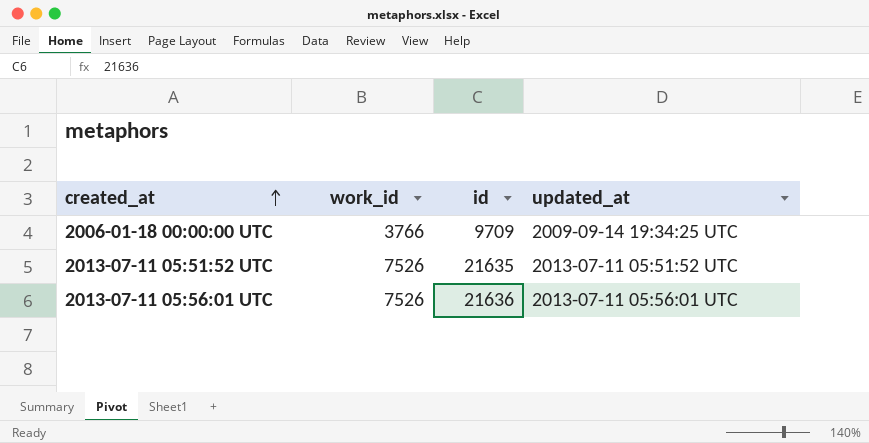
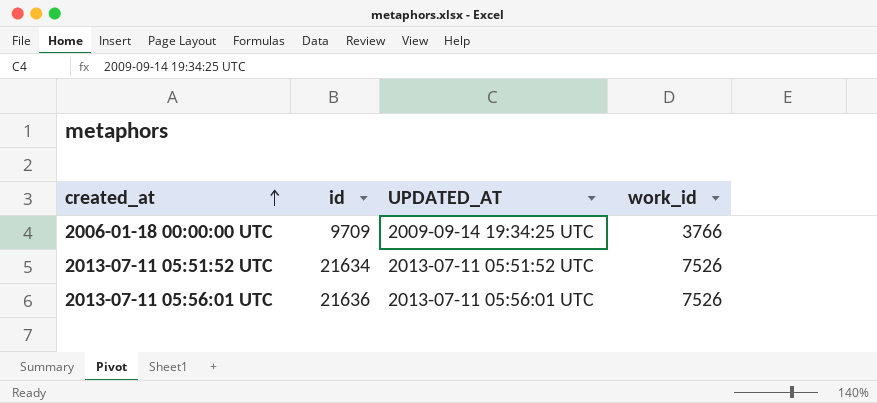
column name: updated_at -> UPDATED_AT
column work_id | position: 2 -> 4
2013-07-11 05:51:52 UTC | id: 21635 -> 21634

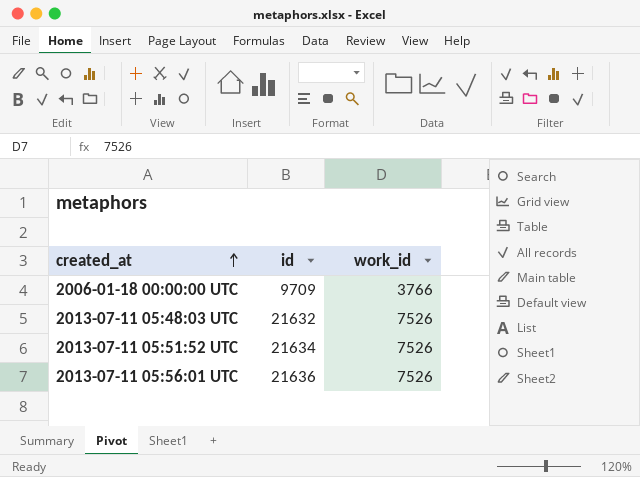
column UPDATED_AT | position: 3 -> none
row 2013-07-11 05:48:03 UTC: none -> 21632 | 7526

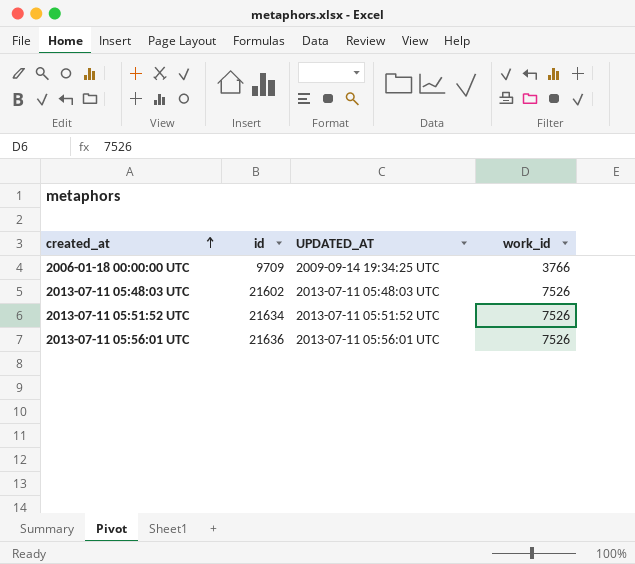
column UPDATED_AT | position: none -> 3
2013-07-11 05:48:03 UTC | id: 21632 -> 21602

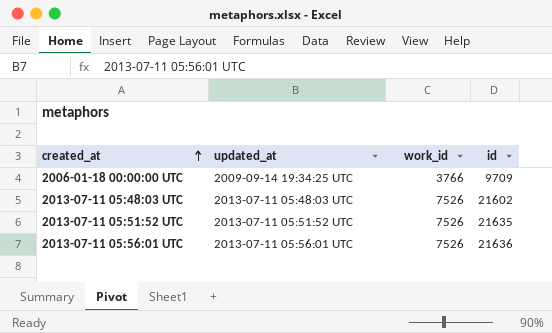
column name: UPDATED_AT -> updated_at
column id | position: 2 -> 4
2013-07-11 05:51:52 UTC | id: 21634 -> 21635

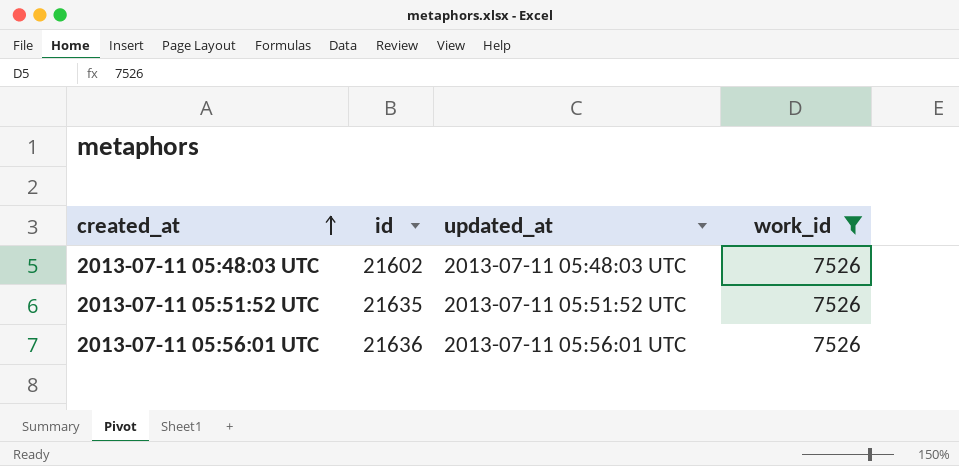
filter: none -> work_id = 7526
column id | position: 4 -> 2

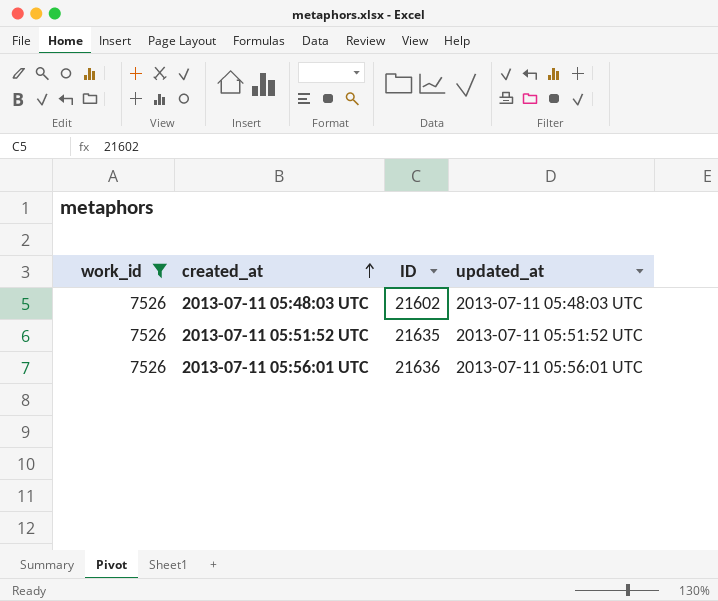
column work_id | position: 4 -> 1
column name: id -> ID

